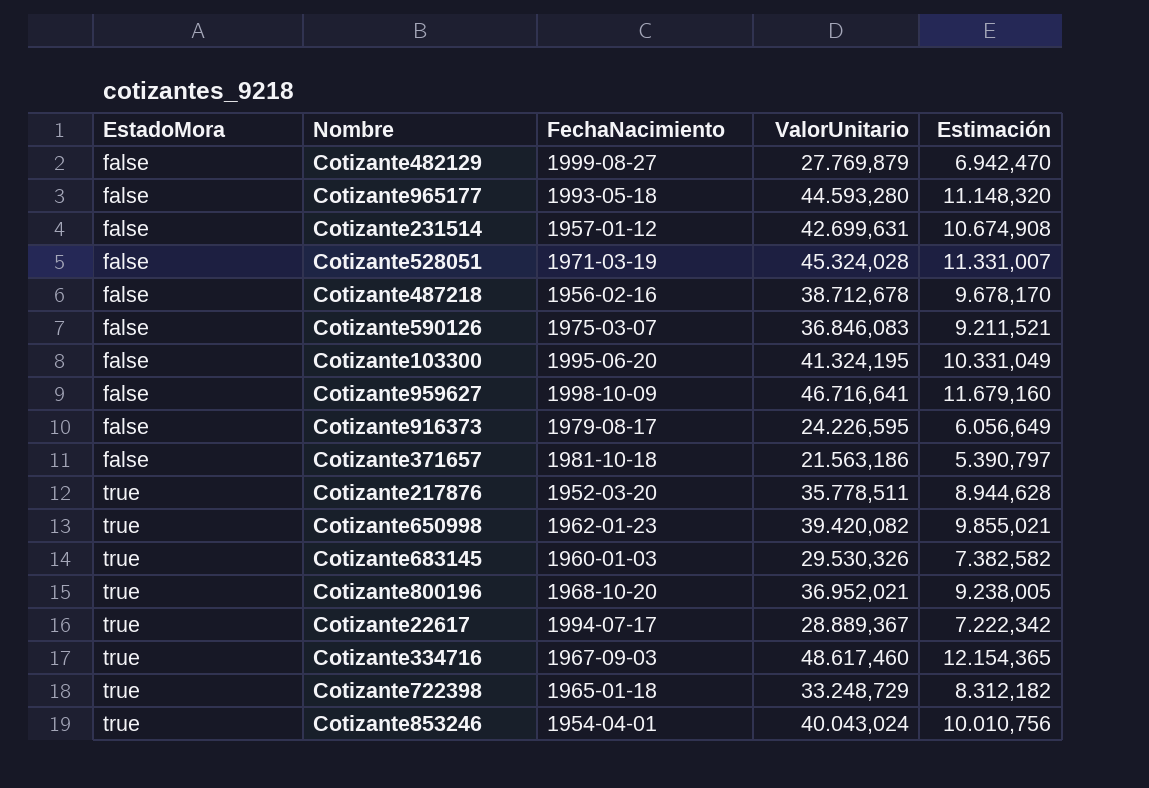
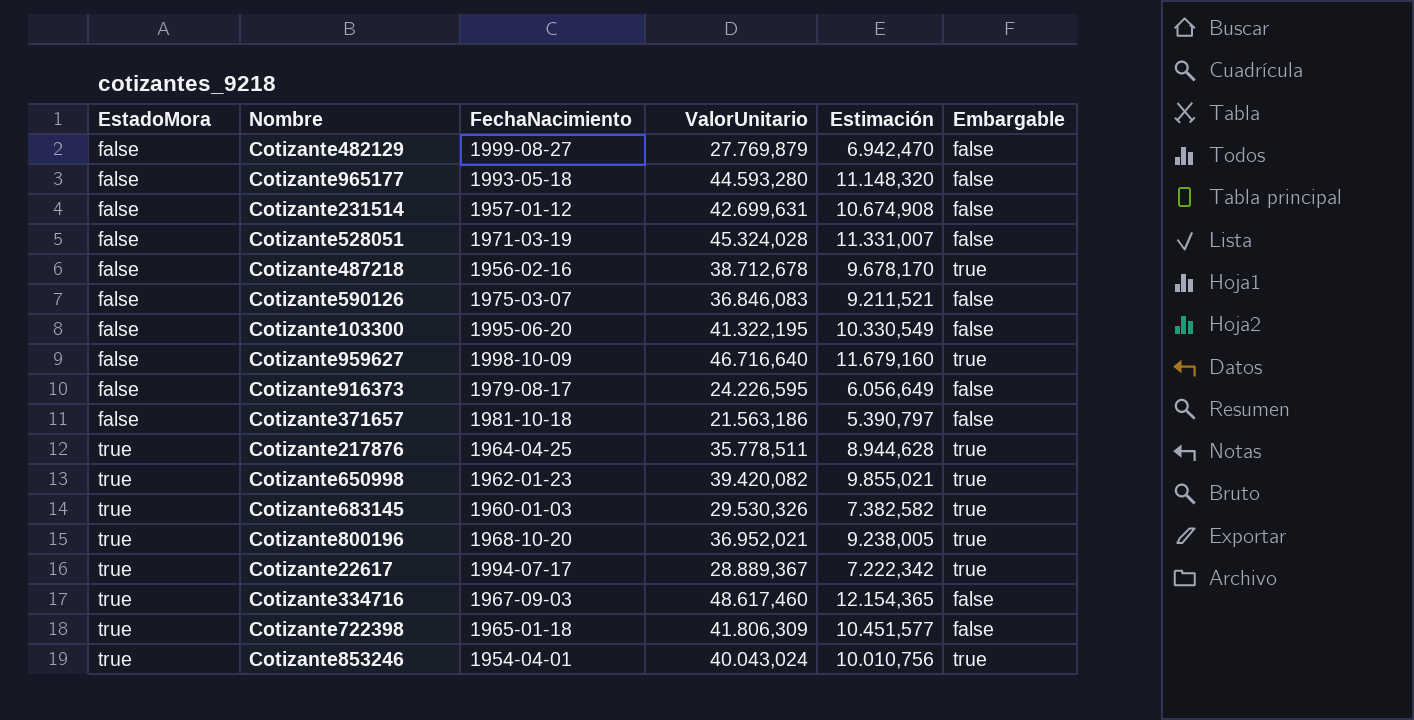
column Embargable | position: none -> 6
Cotizante103300 | ValorUnitario: 41.324,195 -> 41.322,195
Cotizante103300 | Estimación: 10.331,049 -> 10.330,549
Cotizante959627 | ValorUnitario: 46.716,641 -> 46.716,640
Cotizante217876 | FechaNacimiento: 1952-03-20 -> 1964-04-25
Cotizante722398 | ValorUnitario: 33.248,729 -> 41.806,309
Cotizante722398 | Estimación: 8.312,182 -> 10.451,577

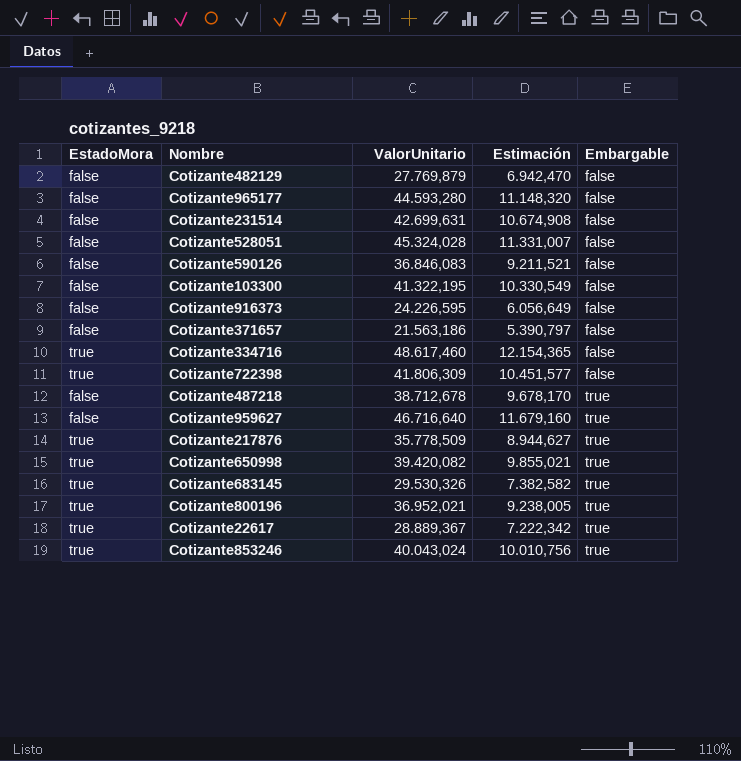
row order: EstadoMora ascending -> Embargable ascending
column FechaNacimiento | position: 3 -> none
Cotizante217876 | ValorUnitario: 35.778,511 -> 35.778,509
Cotizante217876 | Estimación: 8.944,628 -> 8.944,627

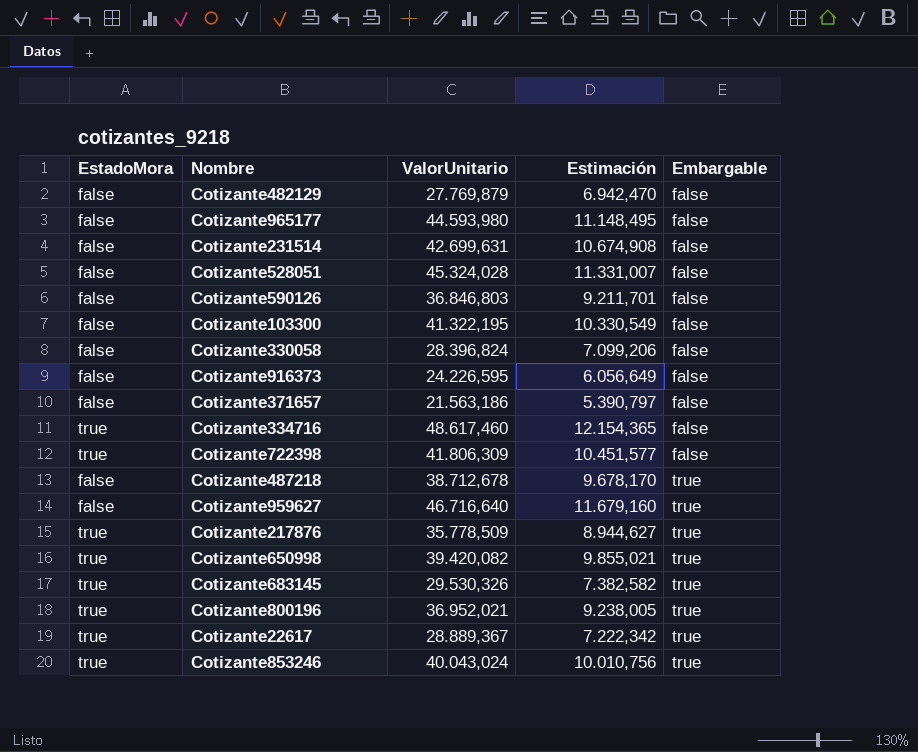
Cotizante965177 | ValorUnitario: 44.593,280 -> 44.593,980
Cotizante965177 | Estimación: 11.148,320 -> 11.148,495
Cotizante590126 | ValorUnitario: 36.846,083 -> 36.846,803
Cotizante590126 | Estimación: 9.211,521 -> 9.211,701
row Cotizante330058: none -> false | 28.396,824 | 7.099,206 | false

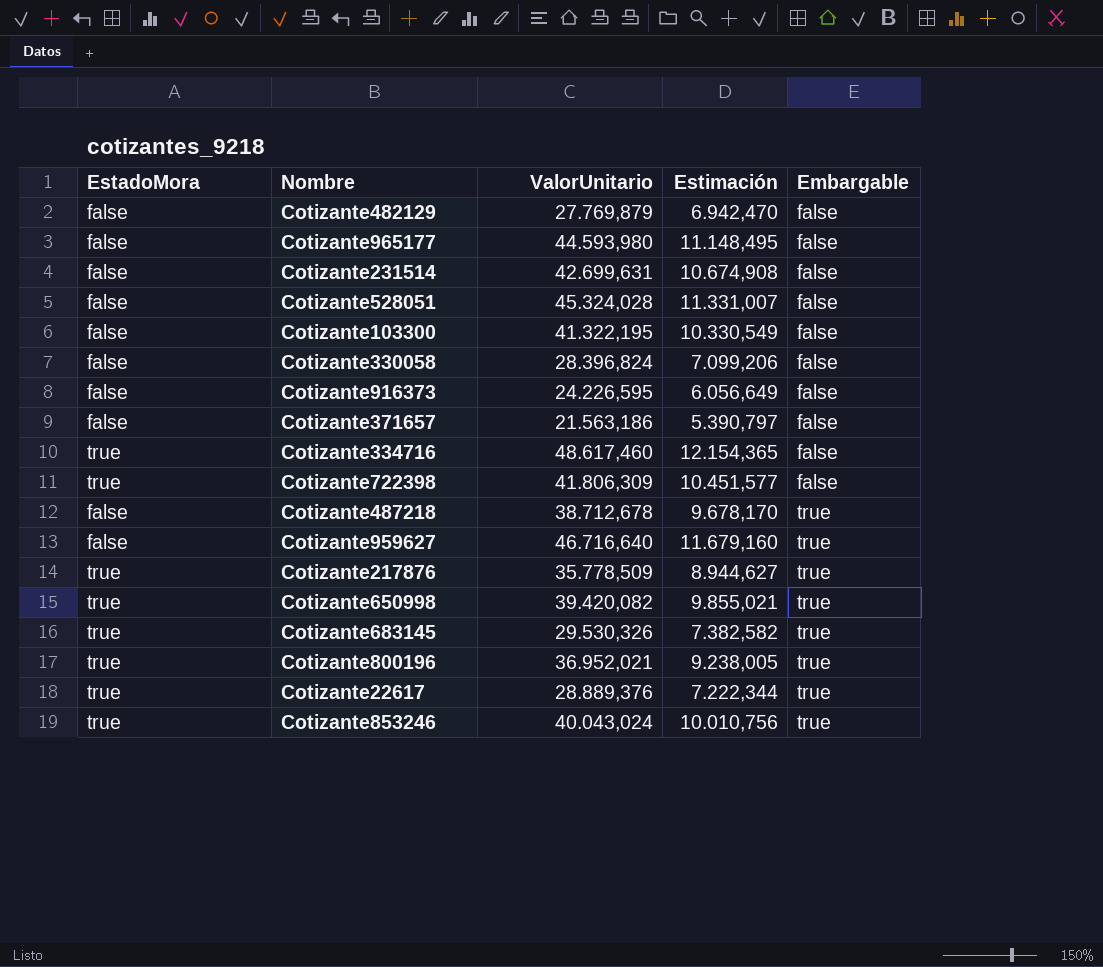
row Cotizante590126: false | 36.846,803 | 9.211,701 | false -> none
Cotizante22617 | ValorUnitario: 28.889,367 -> 28.889,376
Cotizante22617 | Estimación: 7.222,342 -> 7.222,344

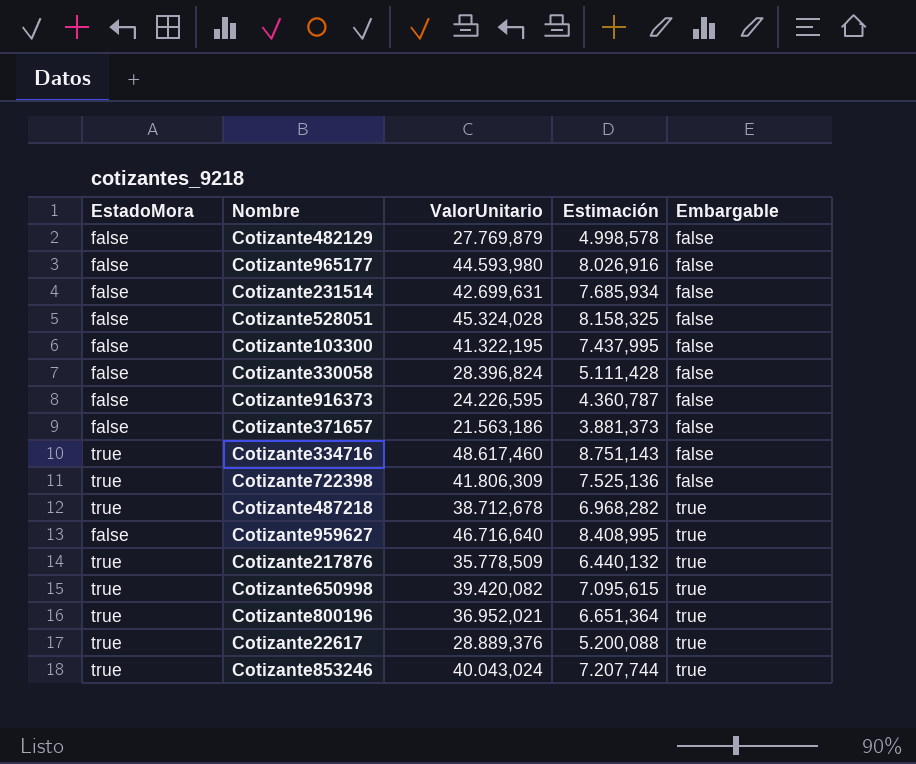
column Estimación | formula: [ValorUnitario] * 0,25 -> [ValorUnitario] * 0,18
row Cotizante683145: true | 29.530,326 | 7.382,582 | true -> none
Cotizante487218 | EstadoMora: false -> true

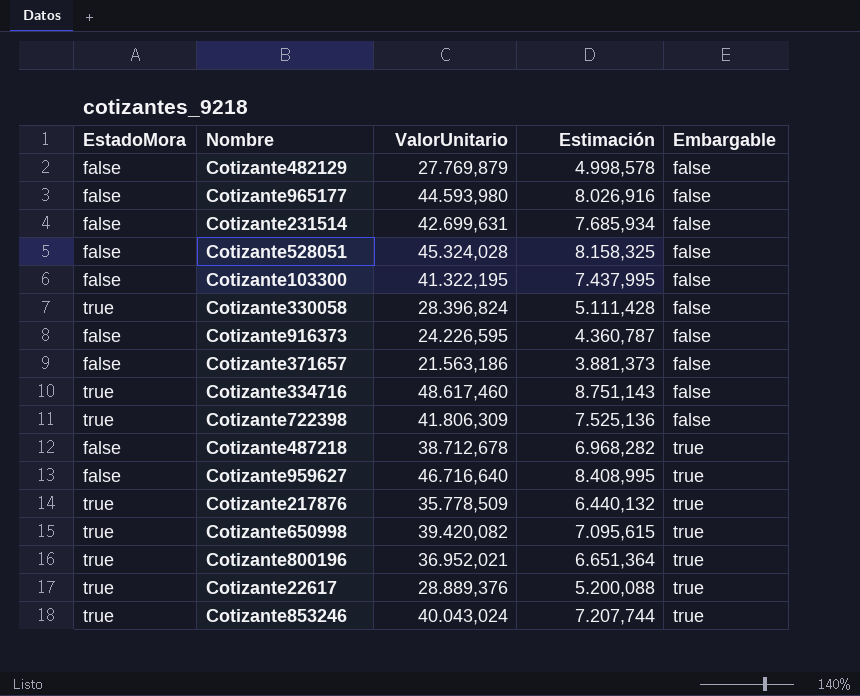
Cotizante330058 | EstadoMora: false -> true
Cotizante487218 | EstadoMora: true -> false

